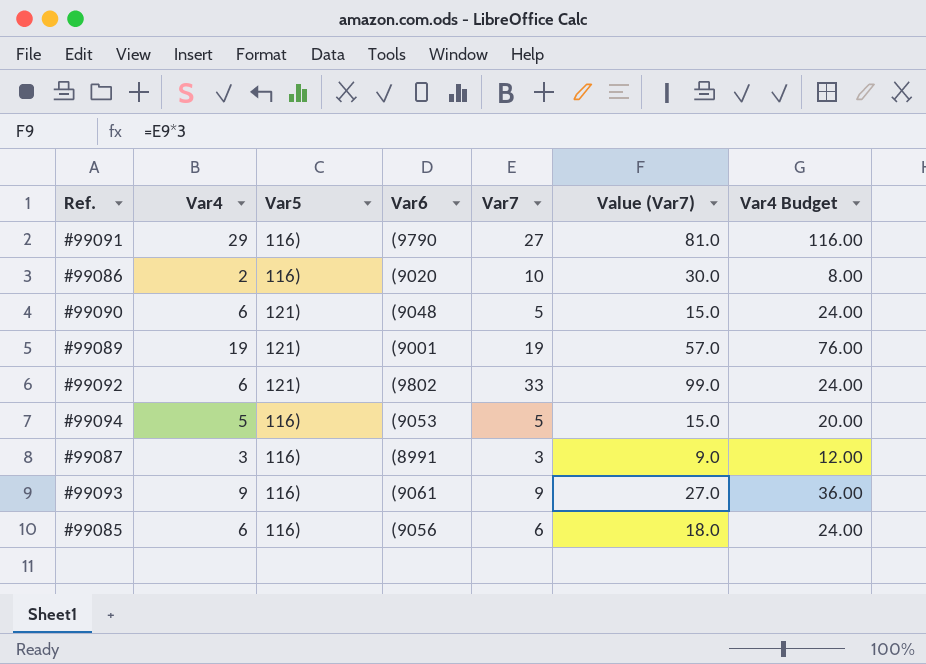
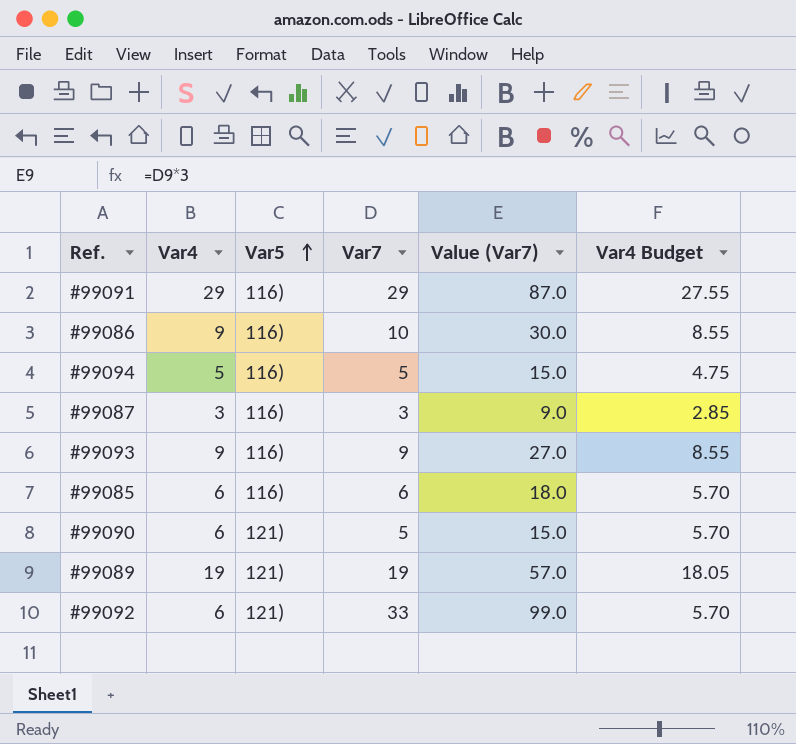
row order: none -> Var5 ascending
column Var6 | position: 4 -> none
column Var4 Budget | formula: [Var4] * 4 -> [Var4] * 0.95
#99091 | Var7: 27 -> 29
#99091 | Value (Var7): 81.0 -> 87.0
#99086 | Var4: 2 -> 9

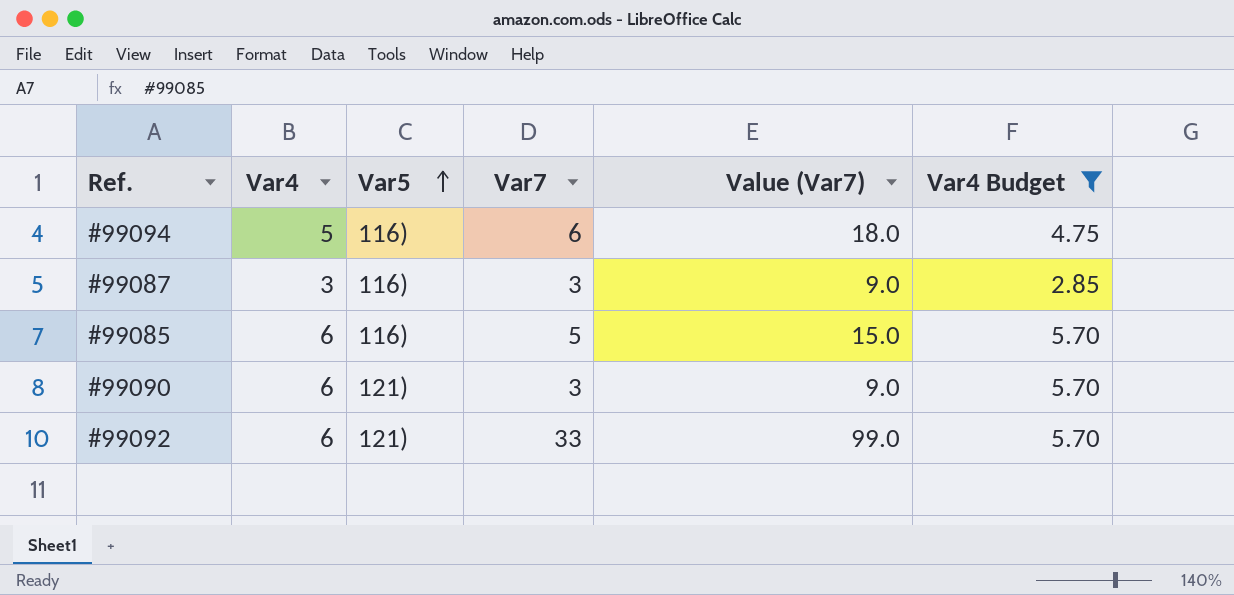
filter: none -> Var4 Budget <= 5.70
#99094 | Var7: 5 -> 6
#99094 | Value (Var7): 15.0 -> 18.0
#99085 | Var7: 6 -> 5
#99085 | Value (Var7): 18.0 -> 15.0
#99090 | Var7: 5 -> 3
#99090 | Value (Var7): 15.0 -> 9.0

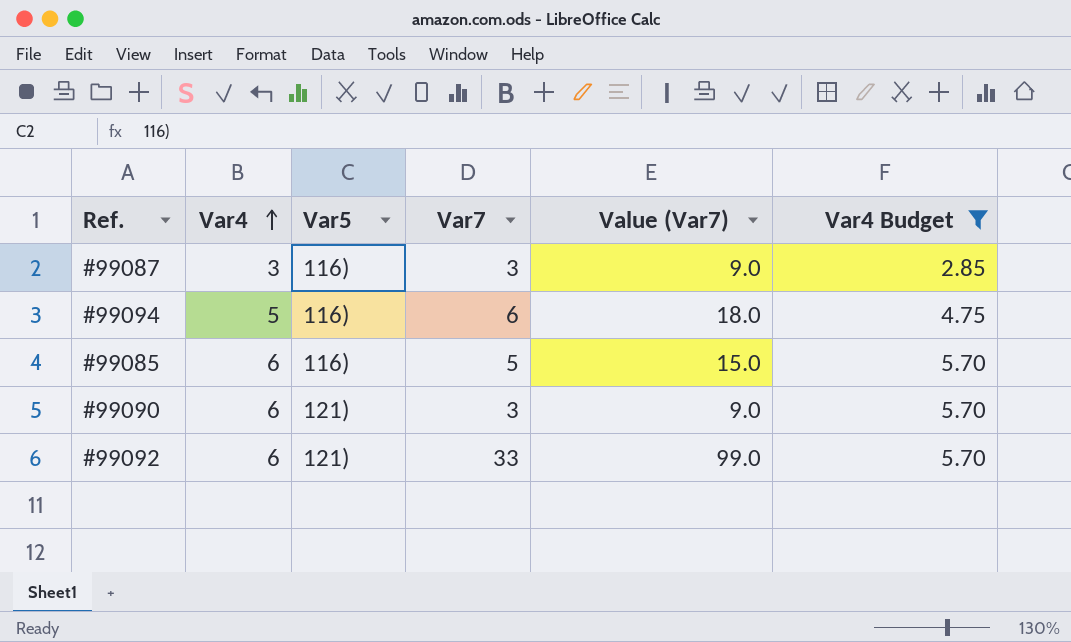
row order: Var5 ascending -> Var4 ascending

